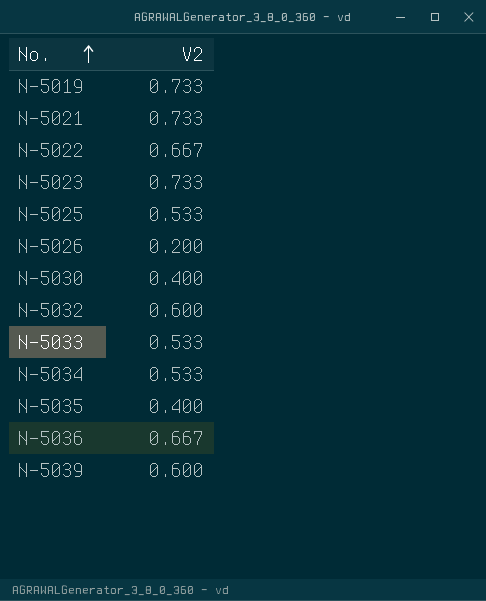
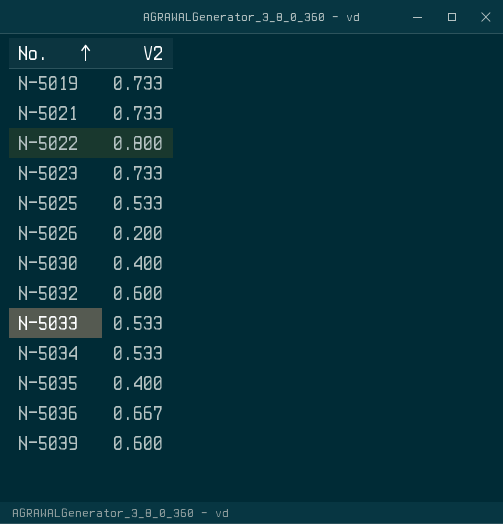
N-5022 | V2: 0.667 -> 0.800

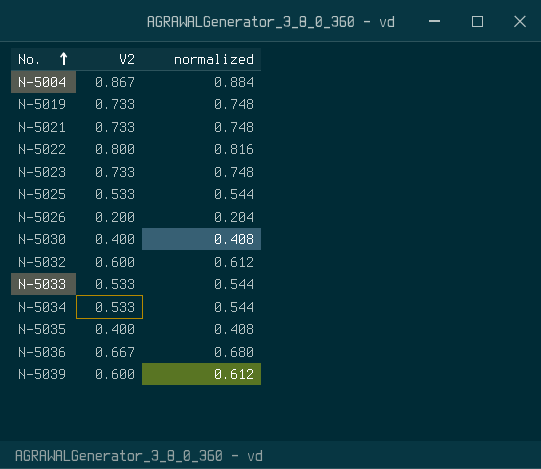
column normalized | formula: none -> [V2] * 1.02
row N-5004: none -> 0.867 | 0.884

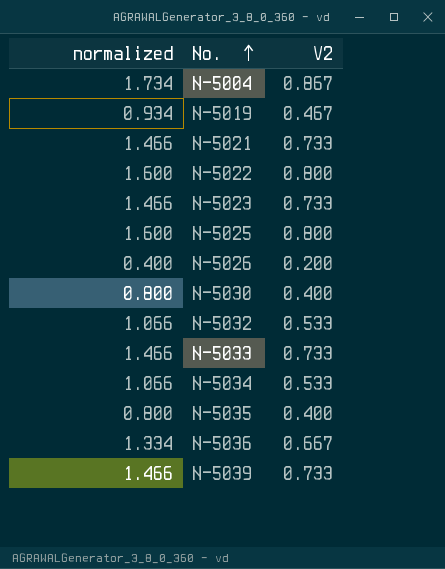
column normalized | formula: [V2] * 1.02 -> [V2] * 2
column normalized | position: 3 -> 1
N-5019 | V2: 0.733 -> 0.467
N-5025 | V2: 0.533 -> 0.800
N-5032 | V2: 0.600 -> 0.533
N-5033 | V2: 0.533 -> 0.733
N-5039 | V2: 0.600 -> 0.733

